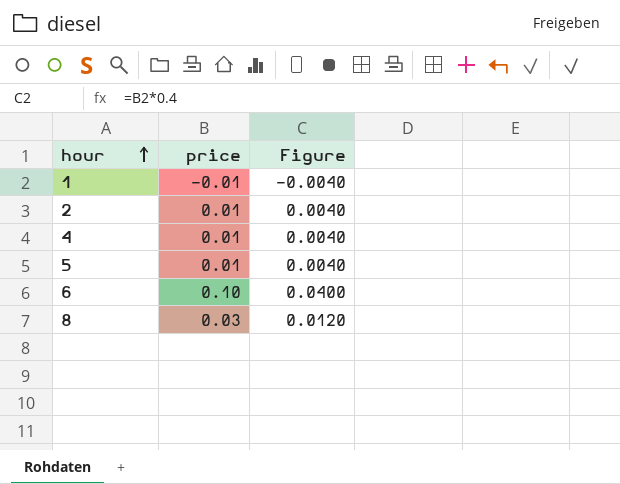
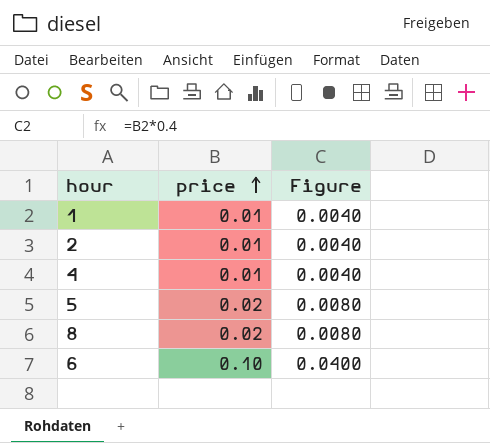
row order: hour ascending -> price ascending
1 | price: -0.01 -> 0.01
1 | Figure: -0.0040 -> 0.0040
5 | price: 0.01 -> 0.02
5 | Figure: 0.0040 -> 0.0080
8 | price: 0.03 -> 0.02
8 | Figure: 0.0120 -> 0.0080

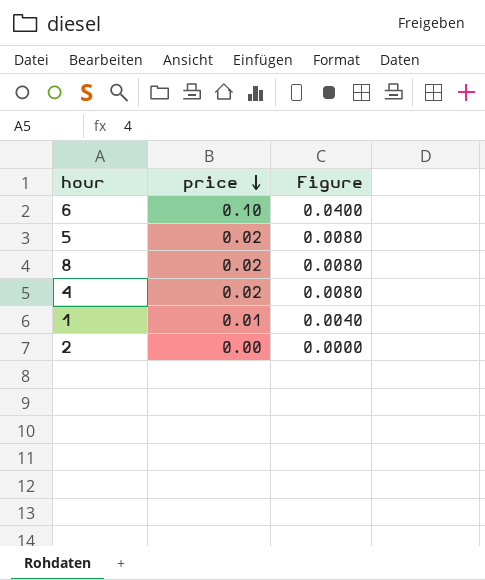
row order: price ascending -> price descending
4 | price: 0.01 -> 0.02
4 | Figure: 0.0040 -> 0.0080
2 | price: 0.01 -> 0.00
2 | Figure: 0.0040 -> 0.0000

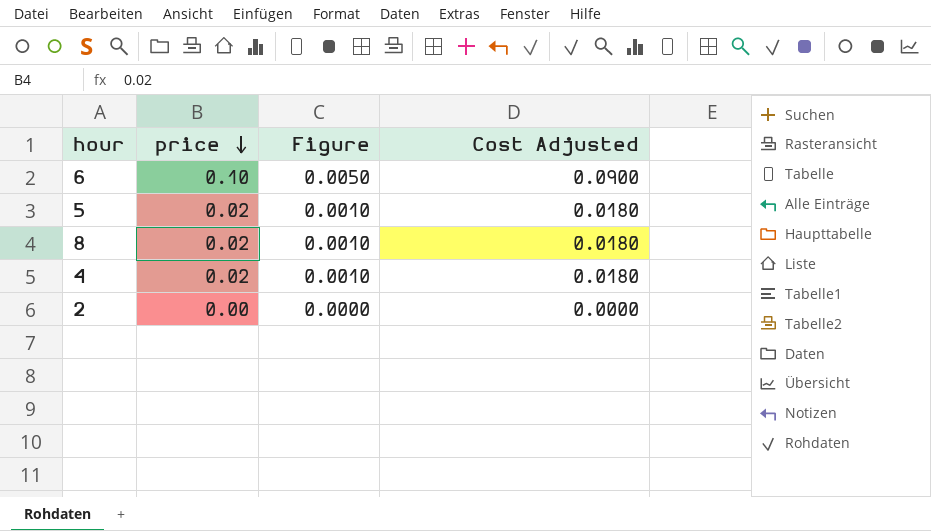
column Figure | formula: [price] * 0.4 -> [price] * 0.05
column Cost Adjusted | formula: none -> [price] * 0.9
row 1: 0.01 | 0.0040 -> none

